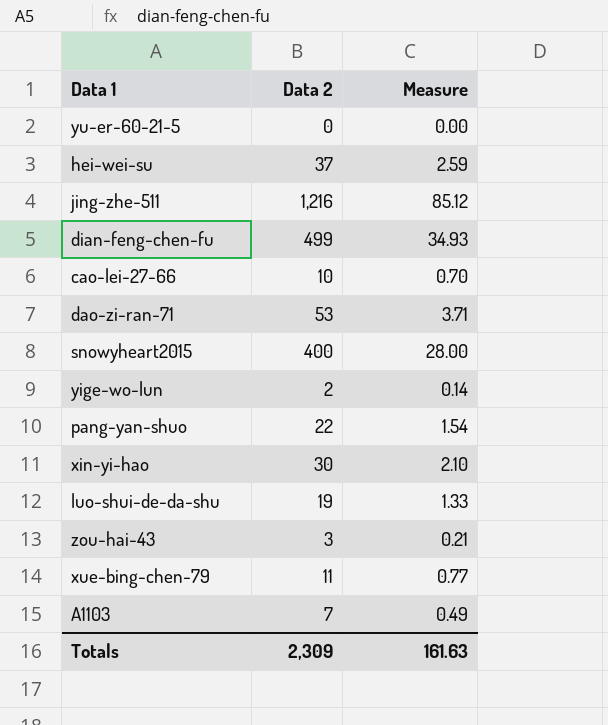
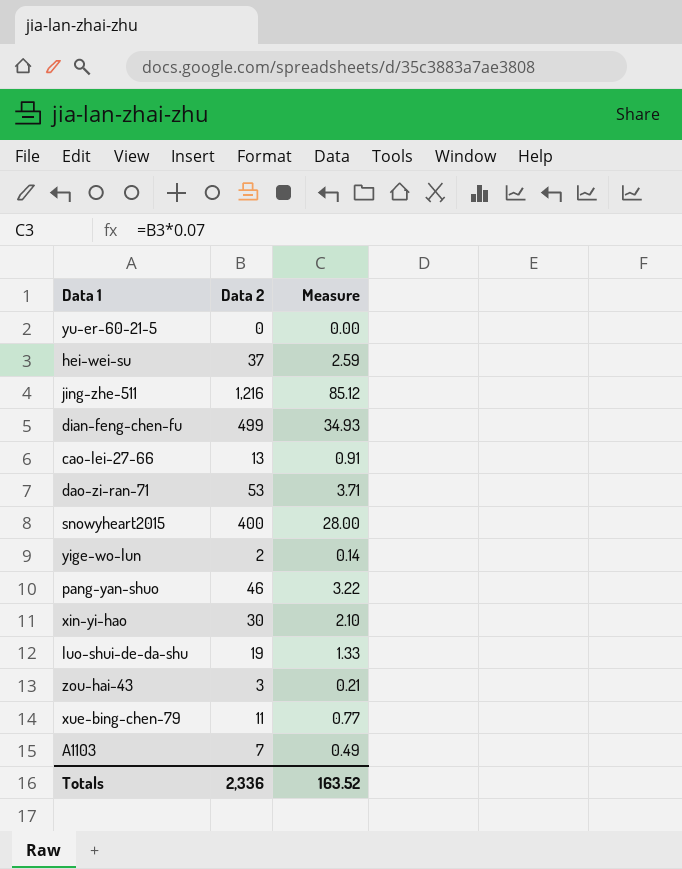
cao-lei-27-66 | Data 2: 10 -> 13
cao-lei-27-66 | Measure: 0.70 -> 0.91
pang-yan-shuo | Data 2: 22 -> 46
pang-yan-shuo | Measure: 1.54 -> 3.22
Totals | Data 2: 2,309 -> 2,336
Totals | Measure: 161.63 -> 163.52

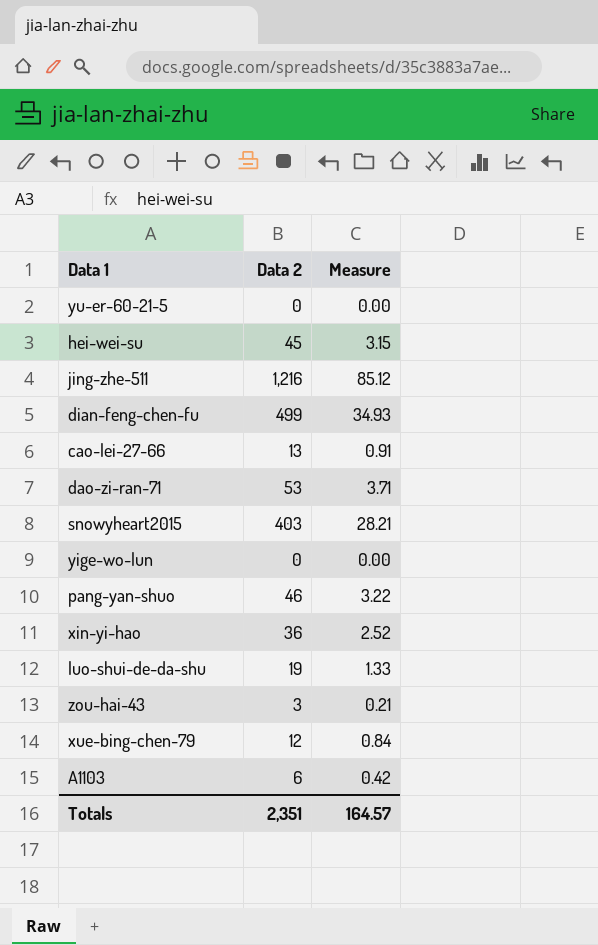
hei-wei-su | Data 2: 37 -> 45
hei-wei-su | Measure: 2.59 -> 3.15
snowyheart2015 | Data 2: 400 -> 403
snowyheart2015 | Measure: 28.00 -> 28.21
yige-wo-lun | Data 2: 2 -> 0
yige-wo-lun | Measure: 0.14 -> 0.00
xin-yi-hao | Data 2: 30 -> 36
xin-yi-hao | Measure: 2.10 -> 2.52
xue-bing-chen-79 | Data 2: 11 -> 12
xue-bing-chen-79 | Measure: 0.77 -> 0.84
A1103 | Data 2: 7 -> 6
A1103 | Measure: 0.49 -> 0.42
Totals | Data 2: 2,336 -> 2,351
Totals | Measure: 163.52 -> 164.57

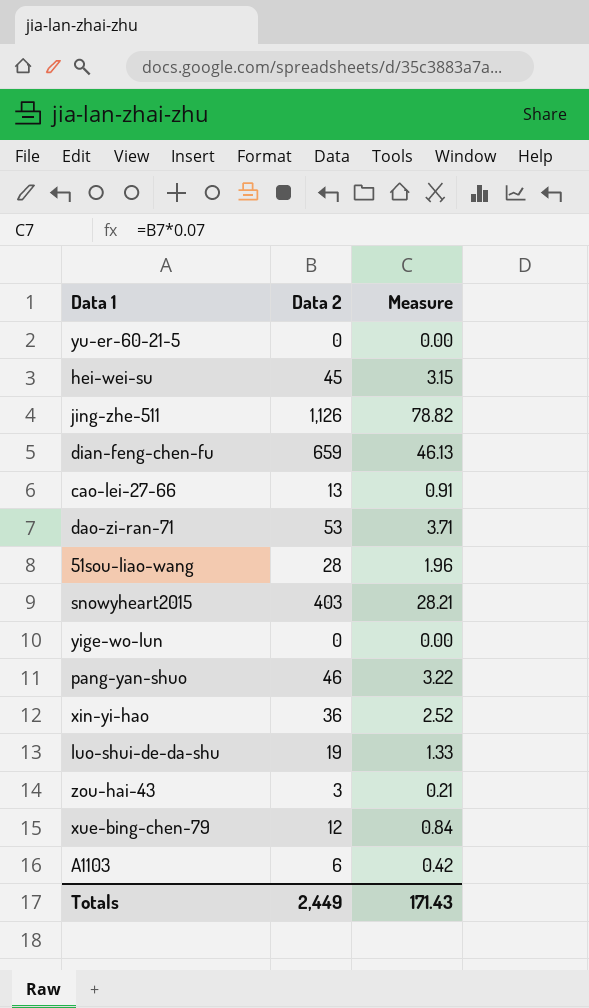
jing-zhe-511 | Data 2: 1,216 -> 1,126
jing-zhe-511 | Measure: 85.12 -> 78.82
dian-feng-chen-fu | Data 2: 499 -> 659
dian-feng-chen-fu | Measure: 34.93 -> 46.13
row 51sou-liao-wang: none -> 28 | 1.96
Totals | Data 2: 2,351 -> 2,449
Totals | Measure: 164.57 -> 171.43

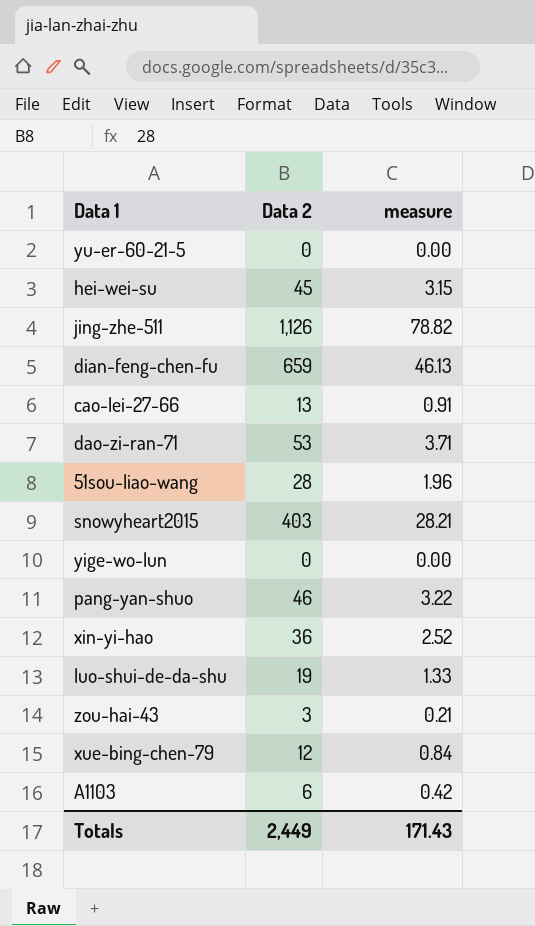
column name: Measure -> measure

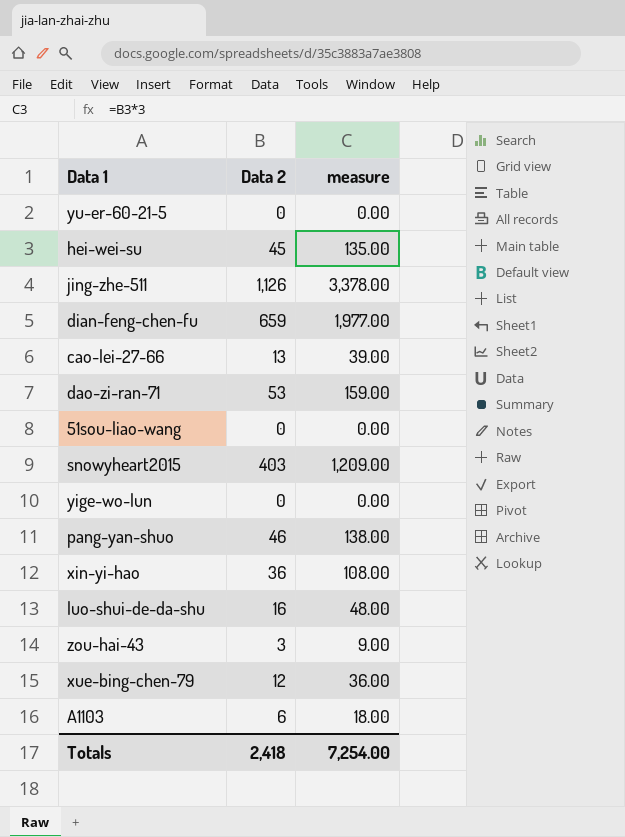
column measure | formula: [Data 2] * 0.07 -> [Data 2] * 3
51sou-liao-wang | Data 2: 28 -> 0
luo-shui-de-da-shu | Data 2: 19 -> 16
Totals | Data 2: 2,449 -> 2,418
Totals | measure: 171.43 -> 7,254.00

